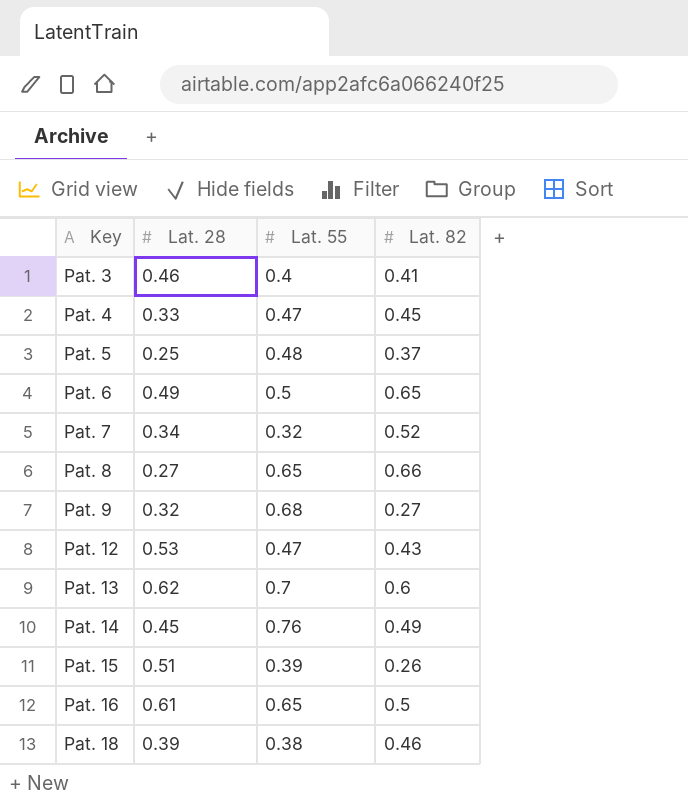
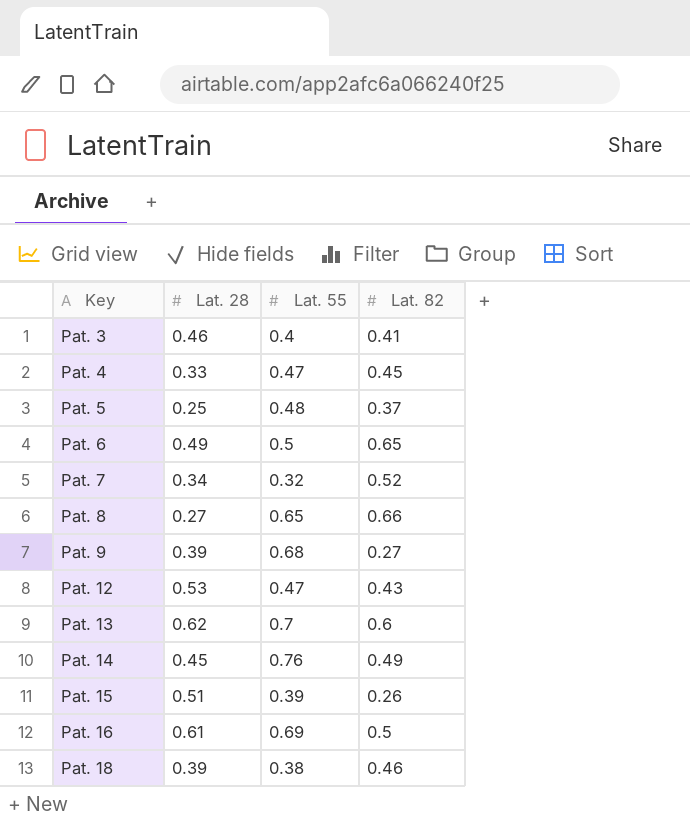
Pat. 9 | Lat. 28: 0.32 -> 0.39
Pat. 16 | Lat. 55: 0.65 -> 0.69

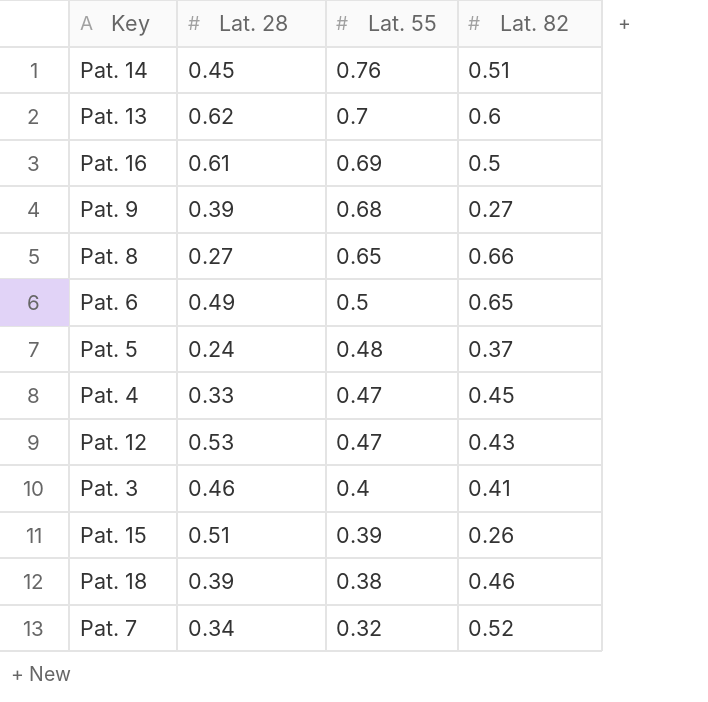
row order: Key ascending -> Lat. 55 descending
Pat. 14 | Lat. 82: 0.49 -> 0.51
Pat. 5 | Lat. 28: 0.25 -> 0.24

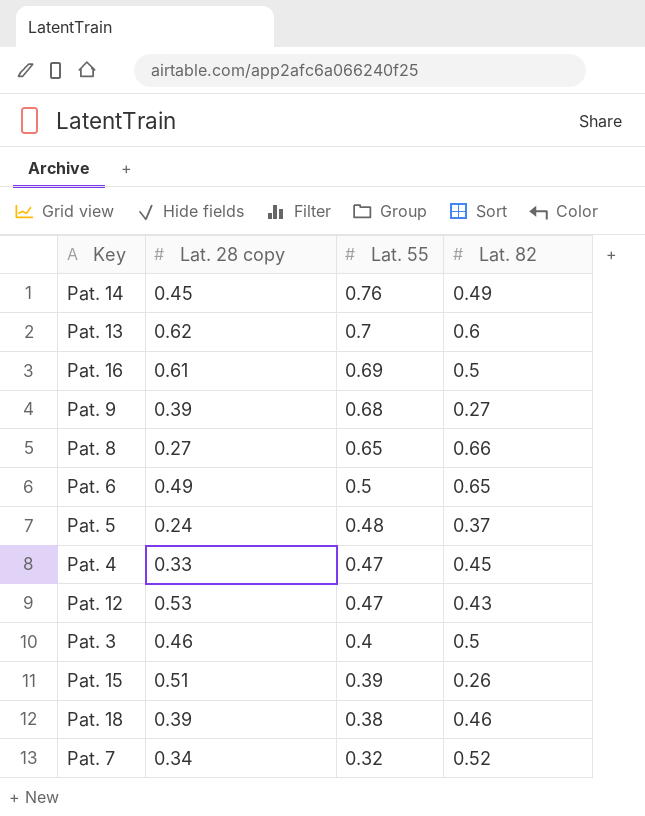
column name: Lat. 28 -> Lat. 28 copy
Pat. 14 | Lat. 82: 0.51 -> 0.49
Pat. 3 | Lat. 82: 0.41 -> 0.5

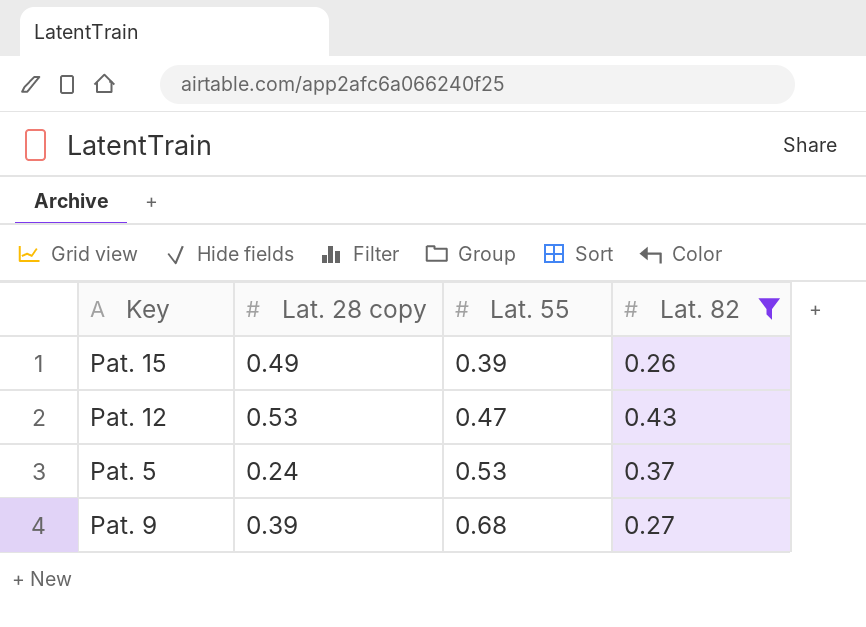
filter: none -> Lat. 82 <= 0.43
row order: Lat. 55 descending -> Lat. 55 ascending
Pat. 15 | Lat. 28 copy: 0.51 -> 0.49
Pat. 5 | Lat. 55: 0.48 -> 0.53

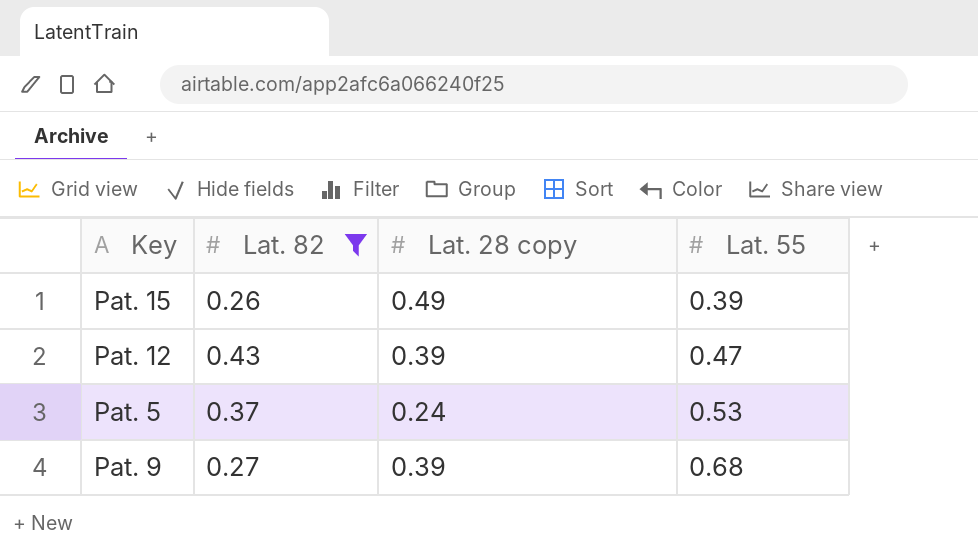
column Lat. 82 | position: 4 -> 2
Pat. 12 | Lat. 28 copy: 0.53 -> 0.39

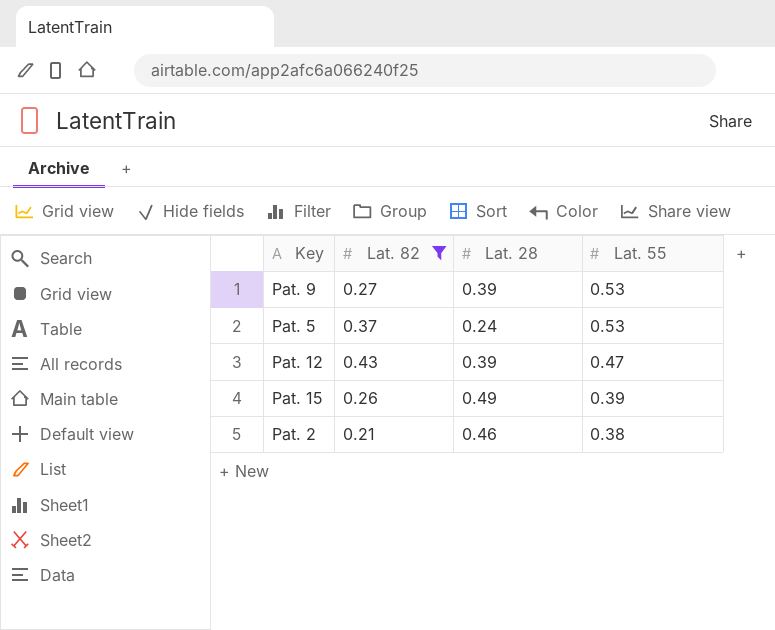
row order: Lat. 55 ascending -> Lat. 55 descending
column name: Lat. 28 copy -> Lat. 28
Pat. 9 | Lat. 55: 0.68 -> 0.53
row Pat. 2: none -> 0.21 | 0.46 | 0.38

